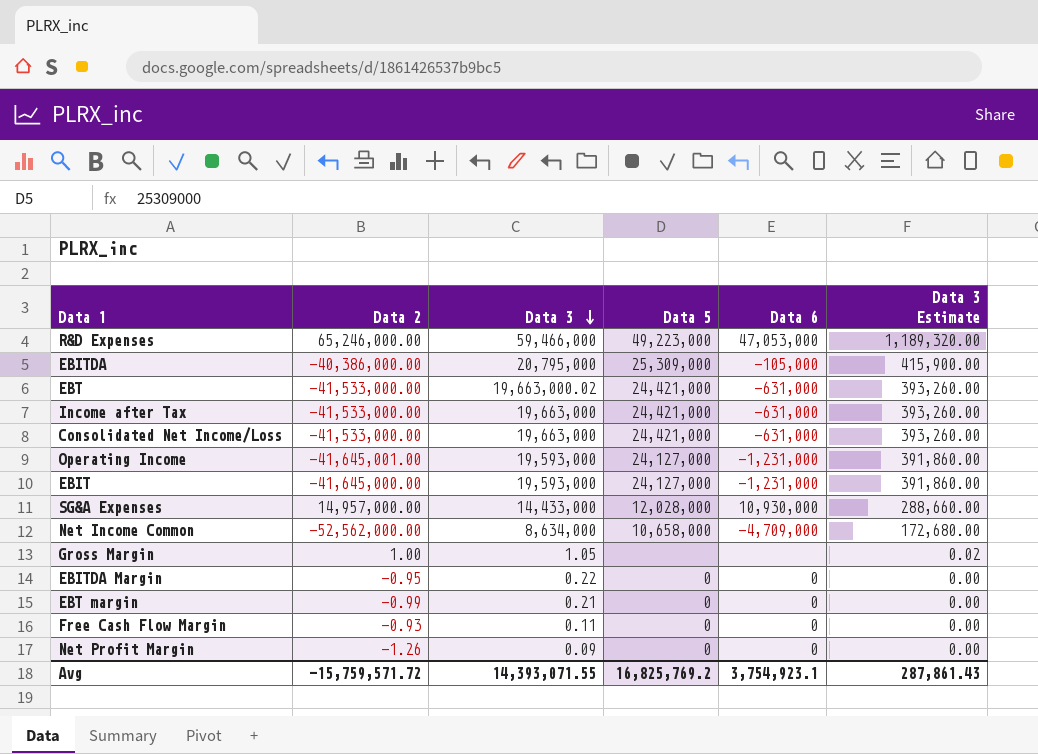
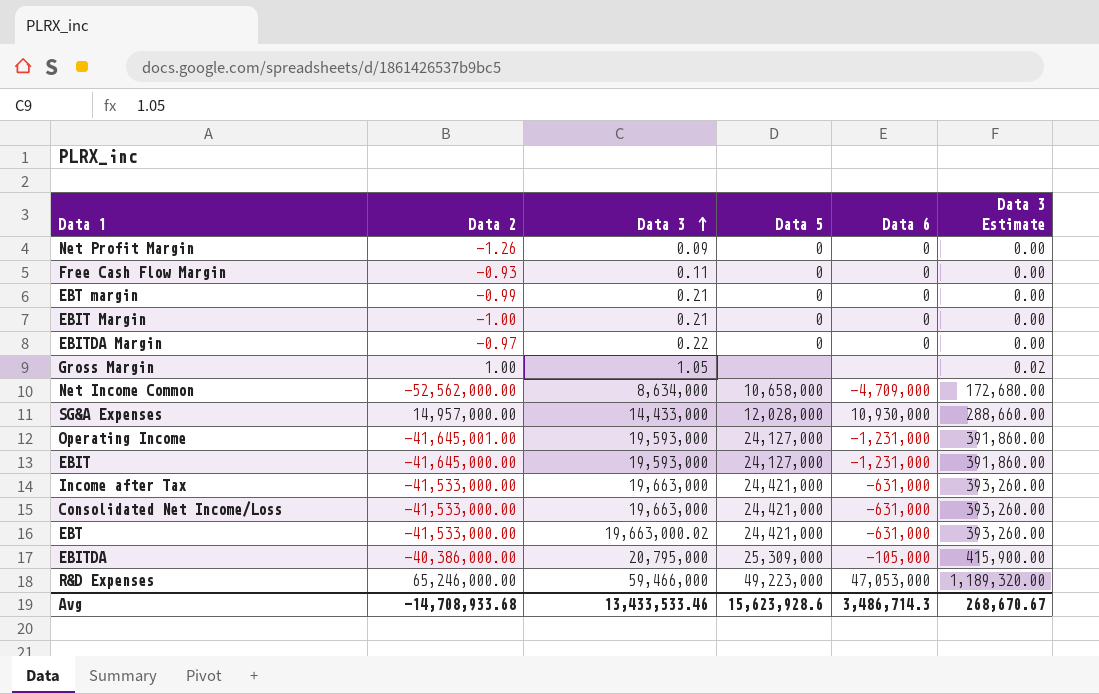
row order: Data 3 descending -> Data 3 ascending
row EBIT Margin: none -> -1.00 | 0.21 | 0 | 0 | 0.00
EBITDA Margin | Data 2: -0.95 -> -0.97
Avg | Data 2: -15,759,571.72 -> -14,708,933.68
Avg | Data 3: 14,393,071.55 -> 13,433,533.46
Avg | Data 5: 16,825,769.2 -> 15,623,928.6
Avg | Data 6: 3,754,923.1 -> 3,486,714.3
Avg | Data 3 Estimate: 287,861.43 -> 268,670.67

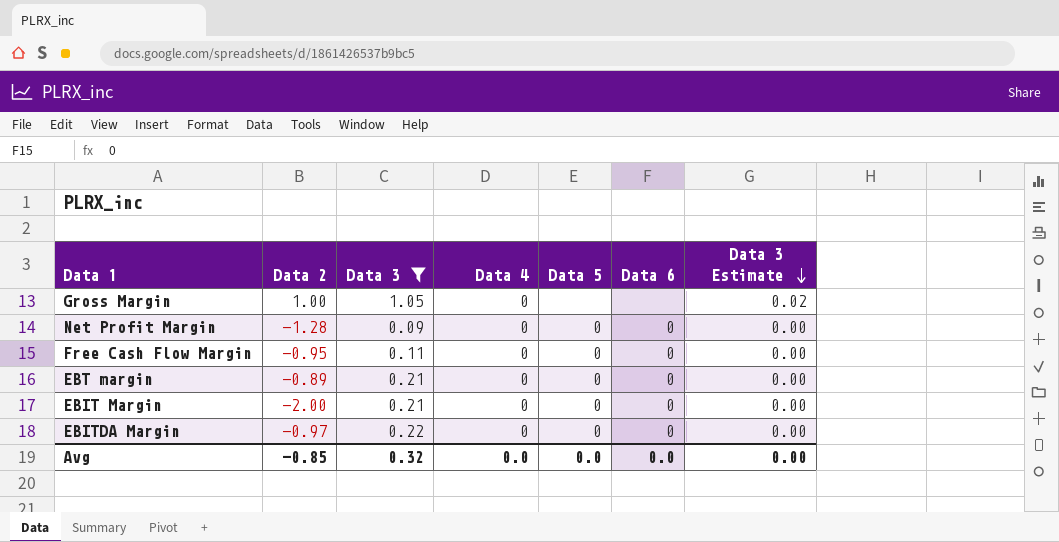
filter: none -> Data 3 <= 1.05
row order: Data 3 ascending -> Data 3 Estimate descending
column Data 4 | position: none -> 4
Net Profit Margin | Data 2: -1.26 -> -1.28
Free Cash Flow Margin | Data 2: -0.93 -> -0.95
EBT margin | Data 2: -0.99 -> -0.89
EBIT Margin | Data 2: -1.00 -> -2.00
Avg | Data 2: -14,708,933.68 -> -0.85
Avg | Data 3: 13,433,533.46 -> 0.32
Avg | Data 5: 15,623,928.6 -> 0.0
Avg | Data 6: 3,486,714.3 -> 0.0
Avg | Data 3 Estimate: 268,670.67 -> 0.00

